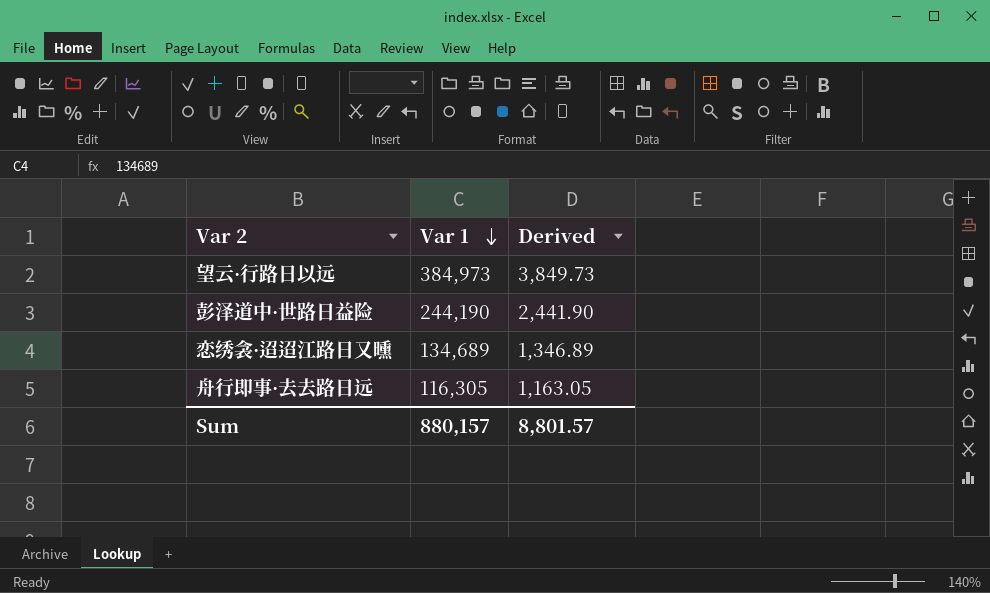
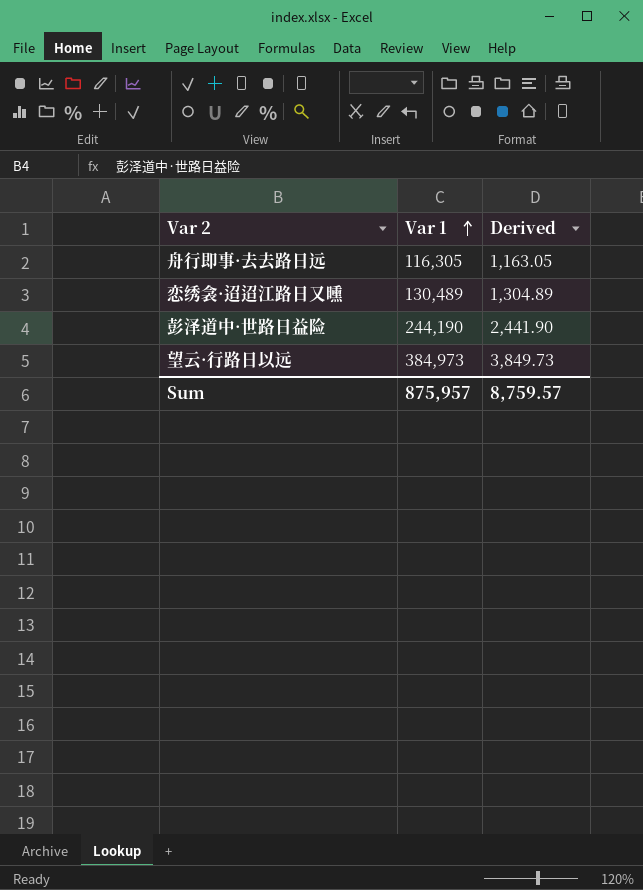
row order: Var 1 descending -> Var 1 ascending
恋绣衾·迢迢江路日又曛 | Var 1: 134,689 -> 130,489
恋绣衾·迢迢江路日又曛 | Derived: 1,346.89 -> 1,304.89
Sum | Var 1: 880,157 -> 875,957
Sum | Derived: 8,801.57 -> 8,759.57

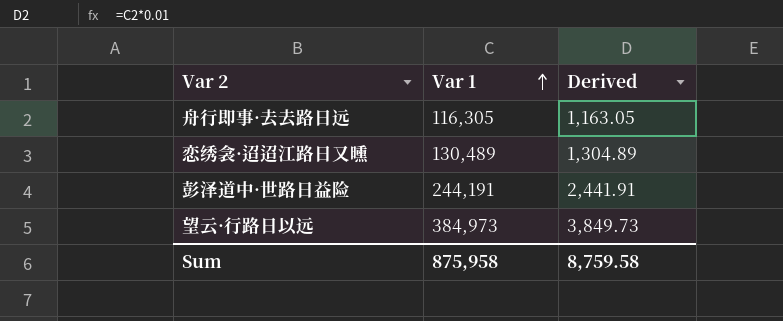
彭泽道中·世路日益险 | Var 1: 244,190 -> 244,191
彭泽道中·世路日益险 | Derived: 2,441.90 -> 2,441.91
Sum | Var 1: 875,957 -> 875,958
Sum | Derived: 8,759.57 -> 8,759.58

